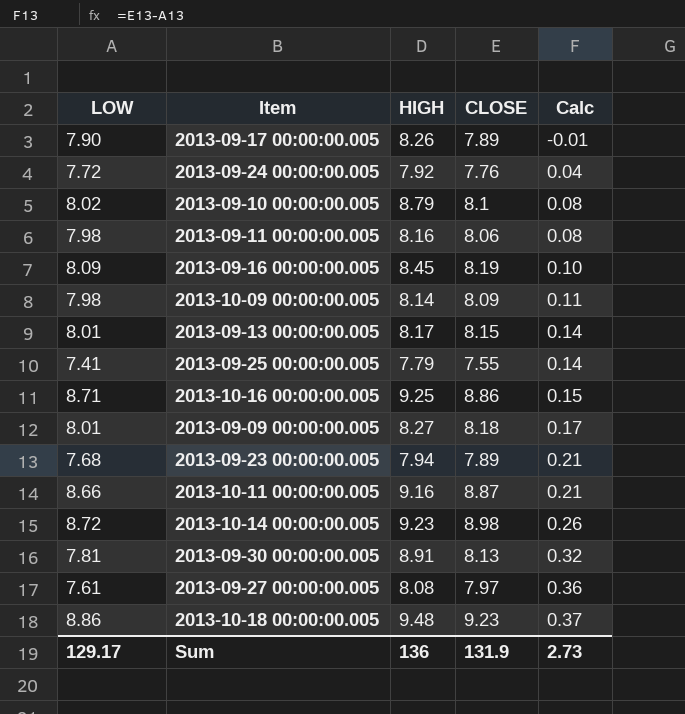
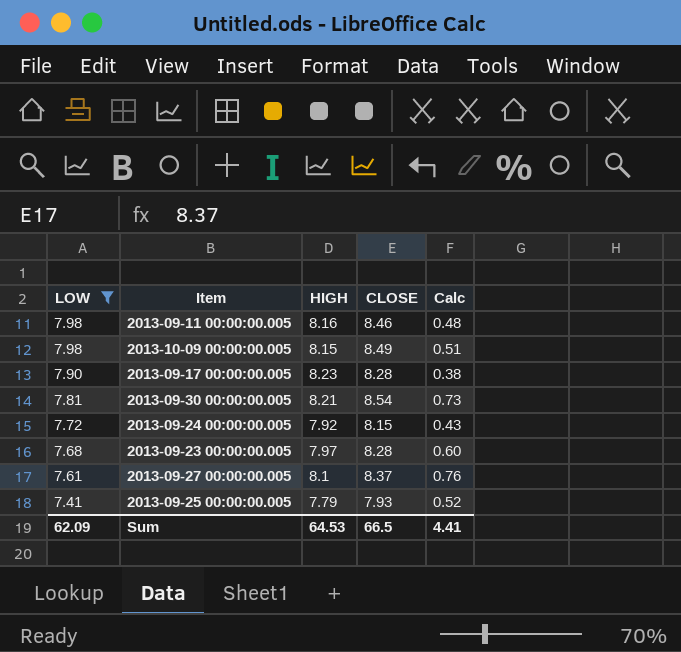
filter: none -> LOW <= 7.98
row order: Calc ascending -> LOW descending
2013-09-11 00:00:00.005 | CLOSE: 8.06 -> 8.46
2013-09-11 00:00:00.005 | Calc: 0.08 -> 0.48
2013-10-09 00:00:00.005 | HIGH: 8.14 -> 8.15
2013-10-09 00:00:00.005 | CLOSE: 8.09 -> 8.49
2013-10-09 00:00:00.005 | Calc: 0.11 -> 0.51
2013-09-17 00:00:00.005 | HIGH: 8.26 -> 8.23
2013-09-17 00:00:00.005 | CLOSE: 7.89 -> 8.28
2013-09-17 00:00:00.005 | Calc: -0.01 -> 0.38
2013-09-30 00:00:00.005 | HIGH: 8.91 -> 8.21
2013-09-30 00:00:00.005 | CLOSE: 8.13 -> 8.54
2013-09-30 00:00:00.005 | Calc: 0.32 -> 0.73
2013-09-24 00:00:00.005 | CLOSE: 7.76 -> 8.15
2013-09-24 00:00:00.005 | Calc: 0.04 -> 0.43
2013-09-23 00:00:00.005 | HIGH: 7.94 -> 7.97
2013-09-23 00:00:00.005 | CLOSE: 7.89 -> 8.28
2013-09-23 00:00:00.005 | Calc: 0.21 -> 0.60
2013-09-27 00:00:00.005 | HIGH: 8.08 -> 8.1
2013-09-27 00:00:00.005 | CLOSE: 7.97 -> 8.37
2013-09-27 00:00:00.005 | Calc: 0.36 -> 0.76
2013-09-25 00:00:00.005 | CLOSE: 7.55 -> 7.93
2013-09-25 00:00:00.005 | Calc: 0.14 -> 0.52
Sum | LOW: 129.17 -> 62.09
Sum | HIGH: 136 -> 64.53
Sum | CLOSE: 131.9 -> 66.5
Sum | Calc: 2.73 -> 4.41

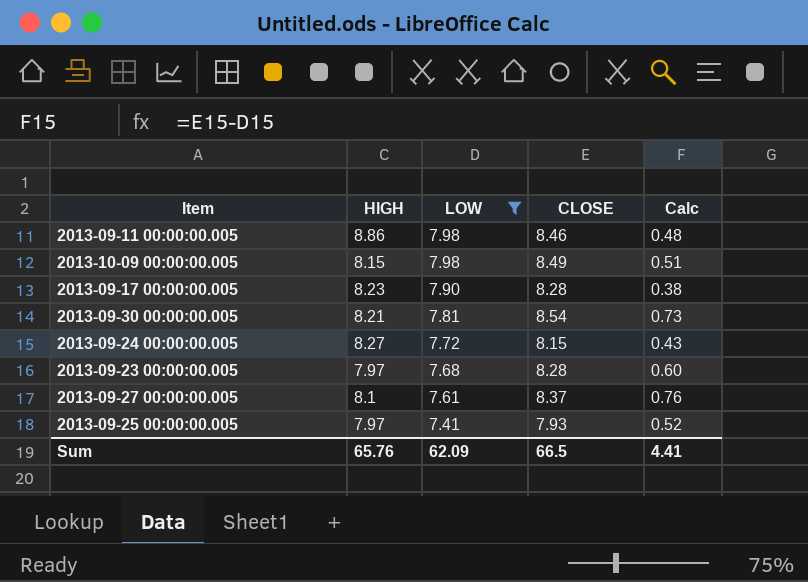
column LOW | position: 1 -> 3
2013-09-11 00:00:00.005 | HIGH: 8.16 -> 8.86
2013-09-24 00:00:00.005 | HIGH: 7.92 -> 8.27
2013-09-25 00:00:00.005 | HIGH: 7.79 -> 7.97
Sum | HIGH: 64.53 -> 65.76

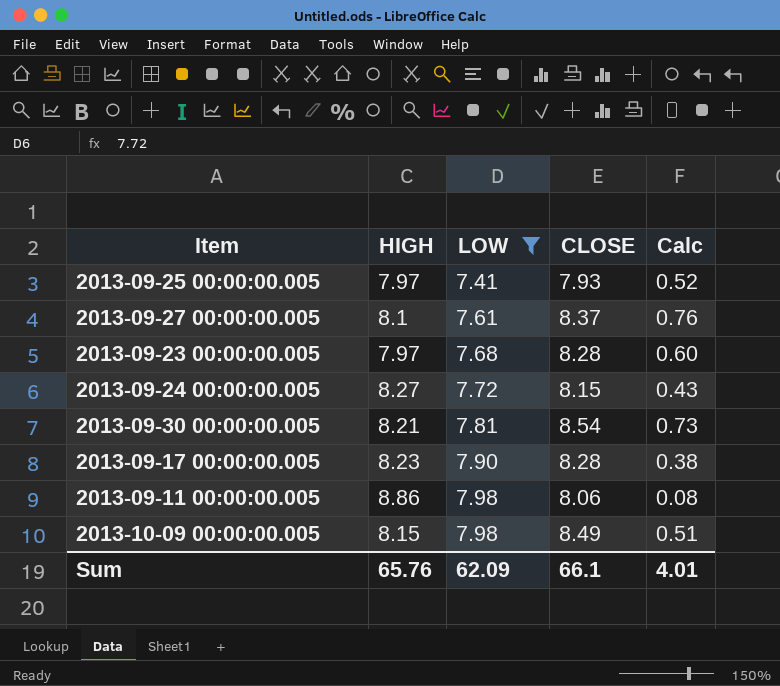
row order: LOW descending -> LOW ascending
2013-09-11 00:00:00.005 | CLOSE: 8.46 -> 8.06
2013-09-11 00:00:00.005 | Calc: 0.48 -> 0.08
Sum | CLOSE: 66.5 -> 66.1
Sum | Calc: 4.41 -> 4.01

